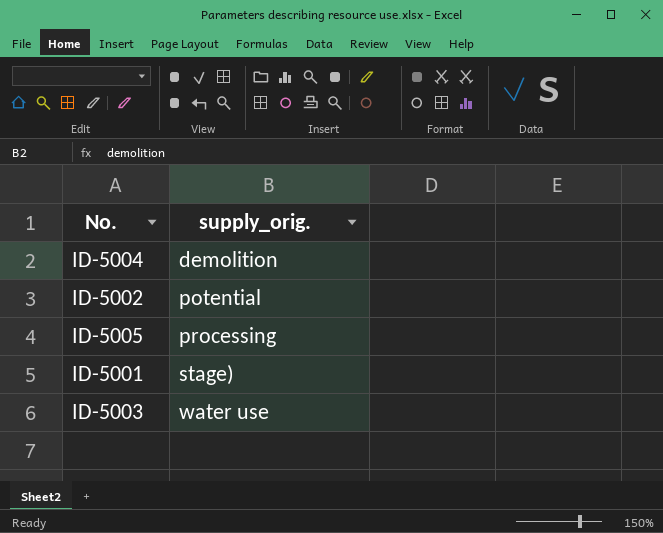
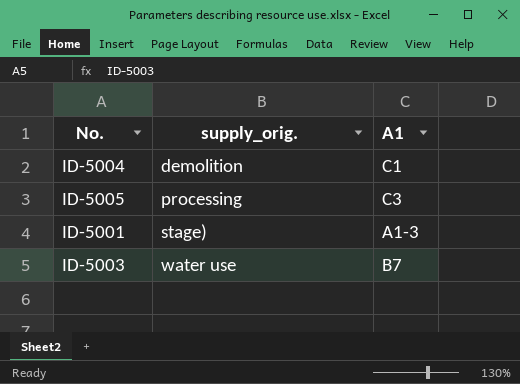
column A1 | position: none -> 3
row ID-5002: potential -> none

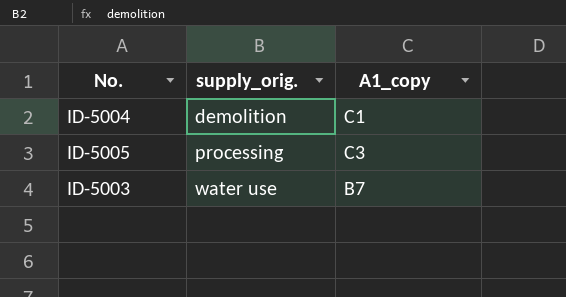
column name: A1 -> A1_copy
row ID-5001: stage) | A1-3 -> none

